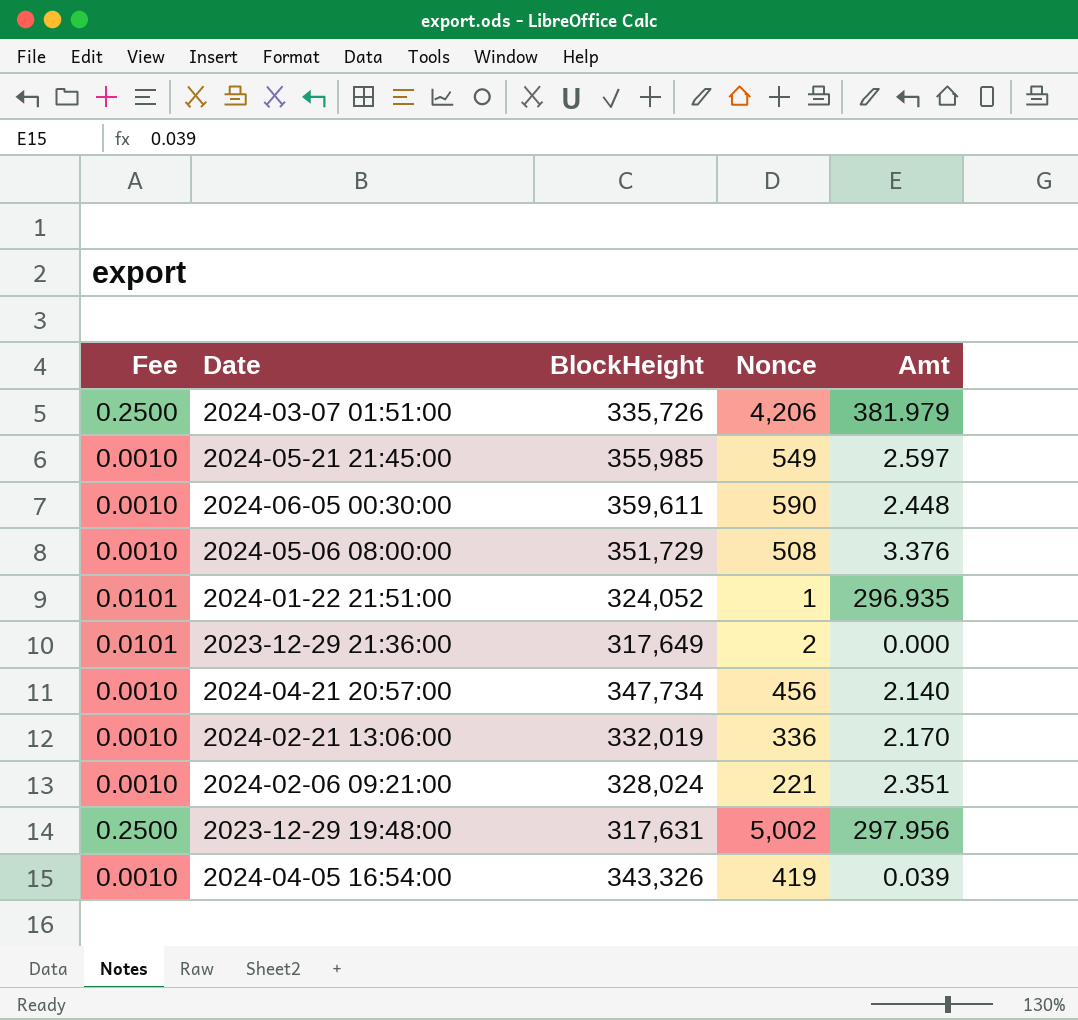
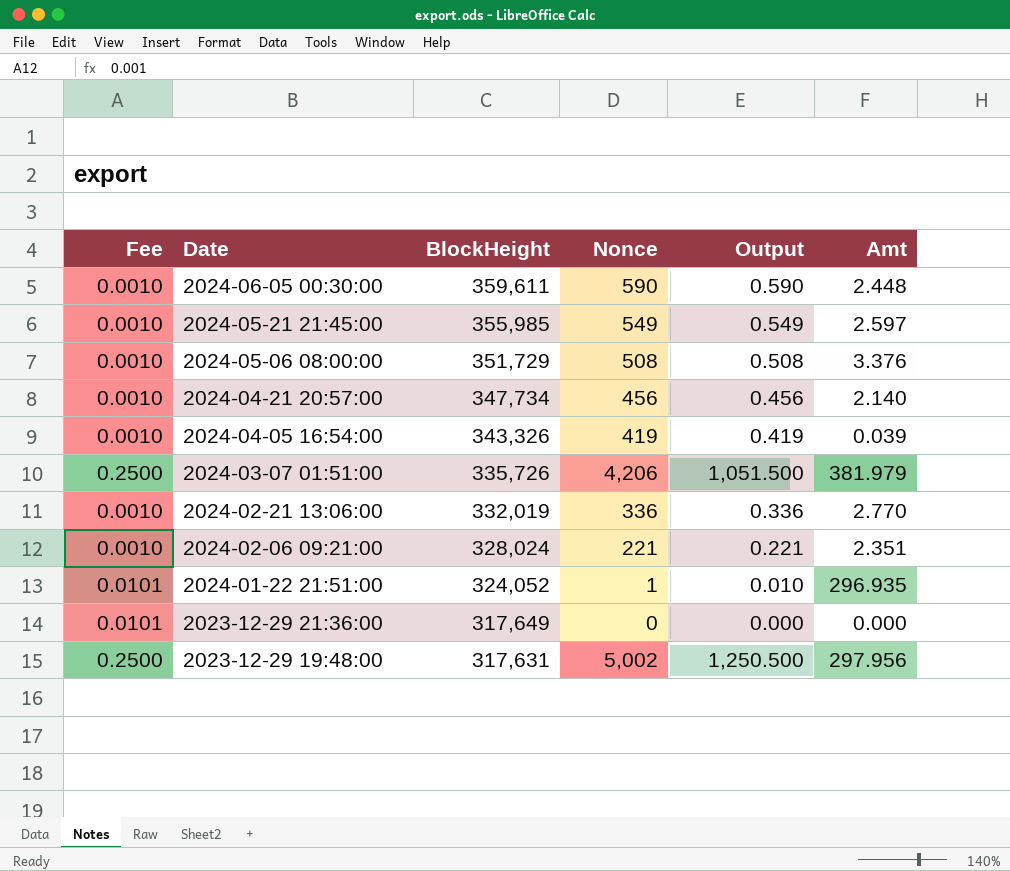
row order: none -> Date descending
column Output | formula: none -> [Fee] * [Nonce]
2024-02-21 13:06:00 | Amt: 2.170 -> 2.770
2023-12-29 21:36:00 | Nonce: 2 -> 0

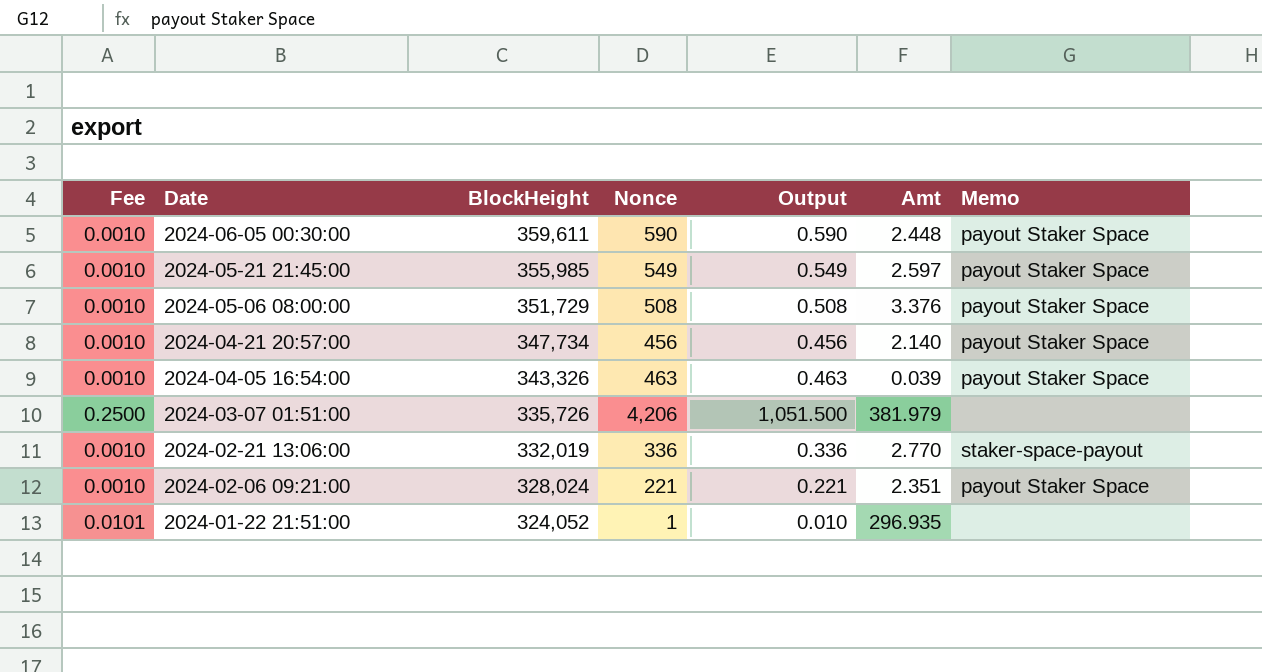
column Memo | position: none -> 7
row 2023-12-29 21:36:00: 0.0101 | 317,649 | 0 | 0.000 | 0.000 -> none
row 2023-12-29 19:48:00: 0.2500 | 317,631 | 5,002 | 1,250.500 | 297.956 -> none
2024-04-05 16:54:00 | Nonce: 419 -> 463
2024-04-05 16:54:00 | Output: 0.419 -> 0.463

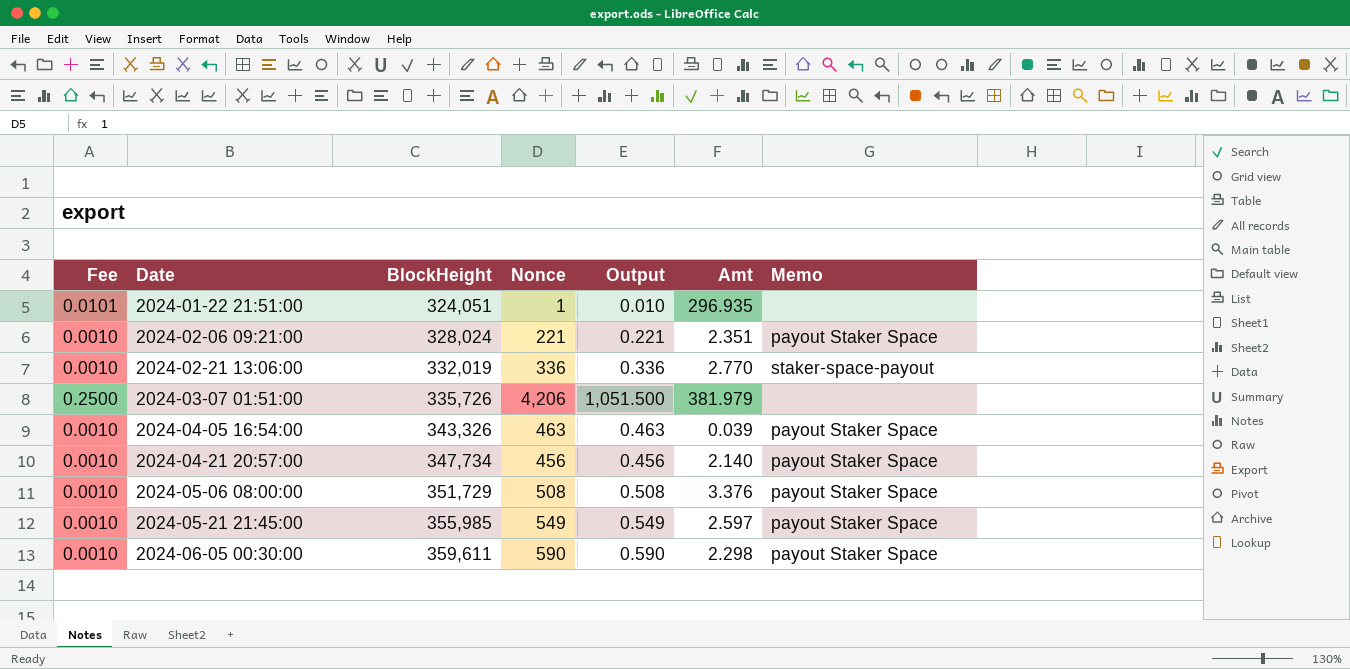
row order: Date descending -> Date ascending
2024-01-22 21:51:00 | BlockHeight: 324,052 -> 324,051
2024-06-05 00:30:00 | Amt: 2.448 -> 2.298

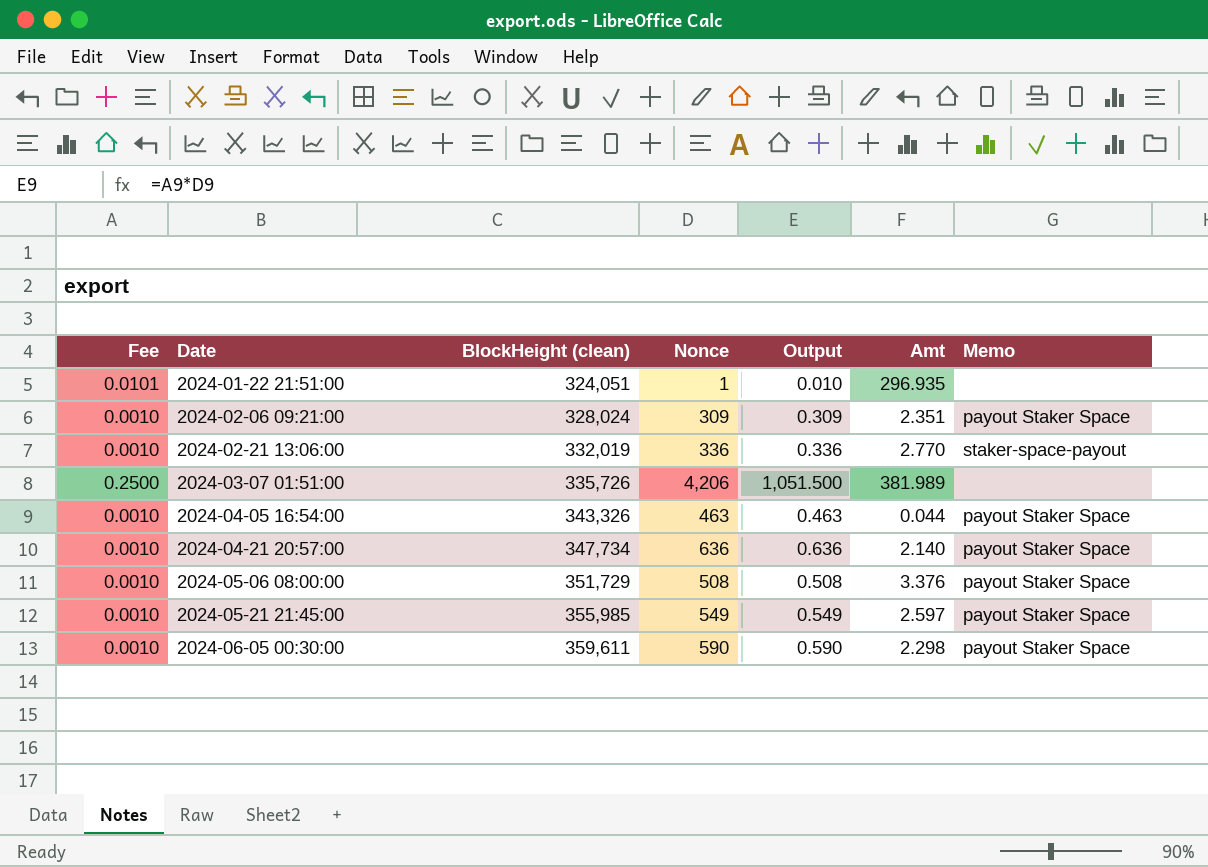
column name: BlockHeight -> BlockHeight (clean)
2024-02-06 09:21:00 | Nonce: 221 -> 309
2024-02-06 09:21:00 | Output: 0.221 -> 0.309
2024-03-07 01:51:00 | Amt: 381.979 -> 381.989
2024-04-05 16:54:00 | Amt: 0.039 -> 0.044
2024-04-21 20:57:00 | Nonce: 456 -> 636
2024-04-21 20:57:00 | Output: 0.456 -> 0.636

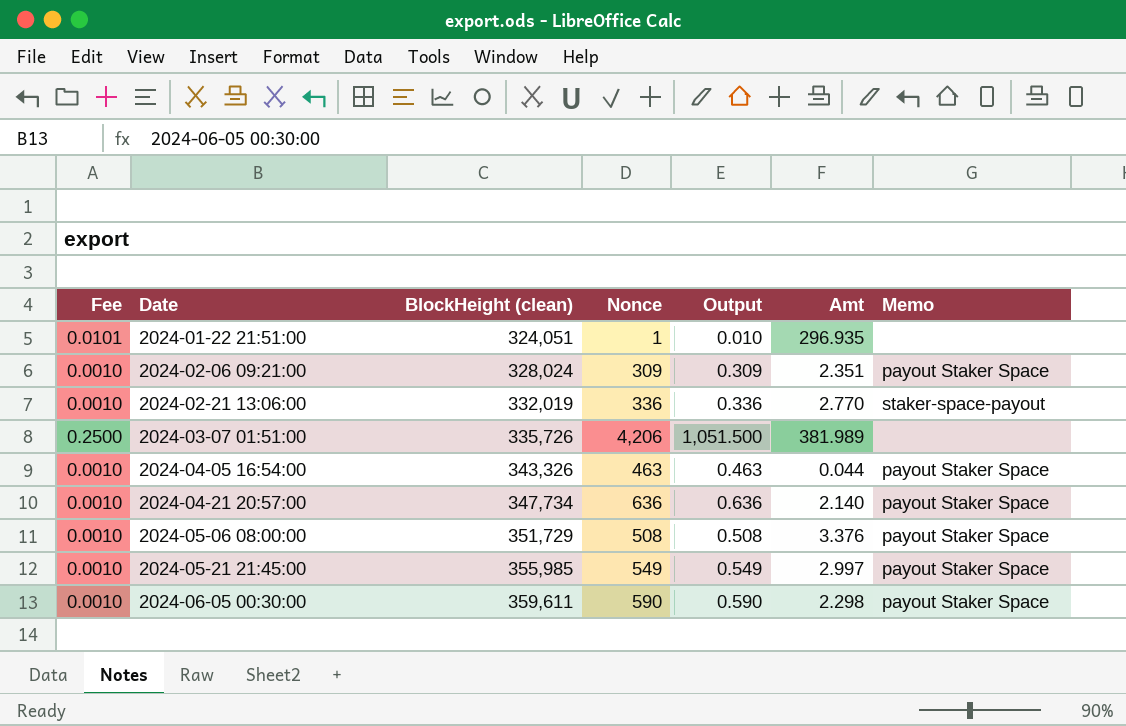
2024-05-21 21:45:00 | Amt: 2.597 -> 2.997

